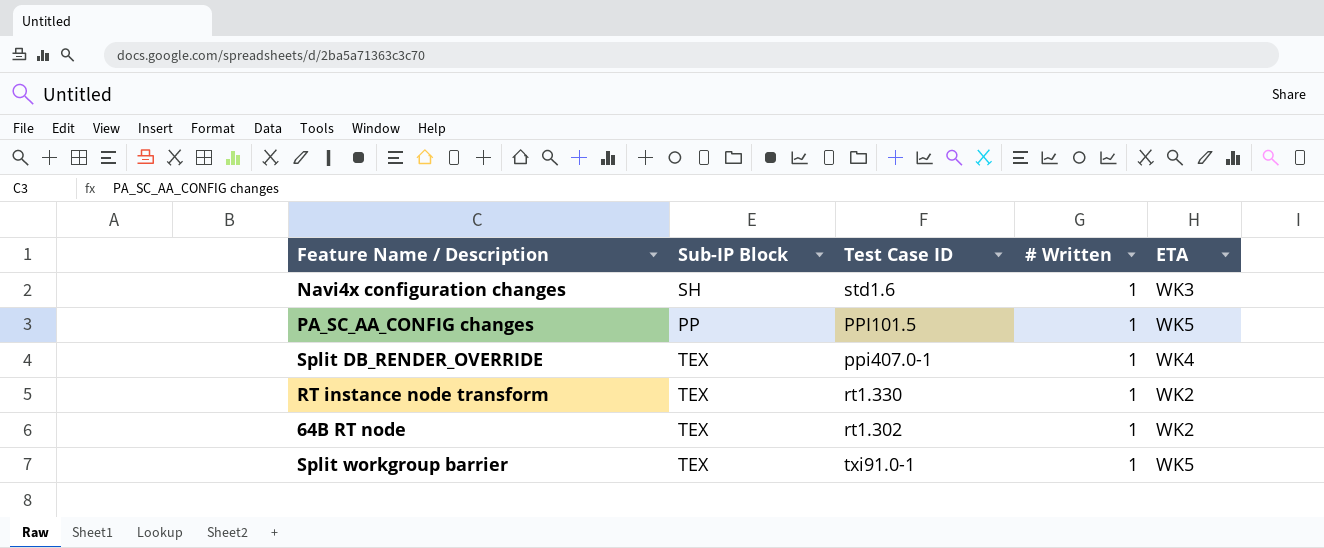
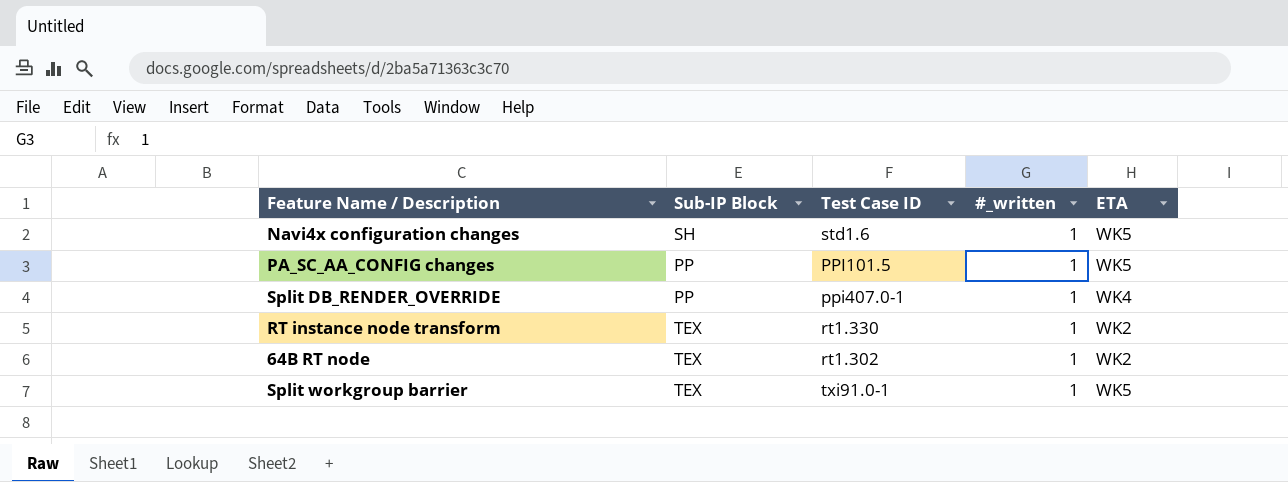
column name: # Written -> #_written
Navi4x configuration changes | ETA: WK3 -> WK5
Split DB_RENDER_OVERRIDE | Sub-IP Block: TEX -> PP

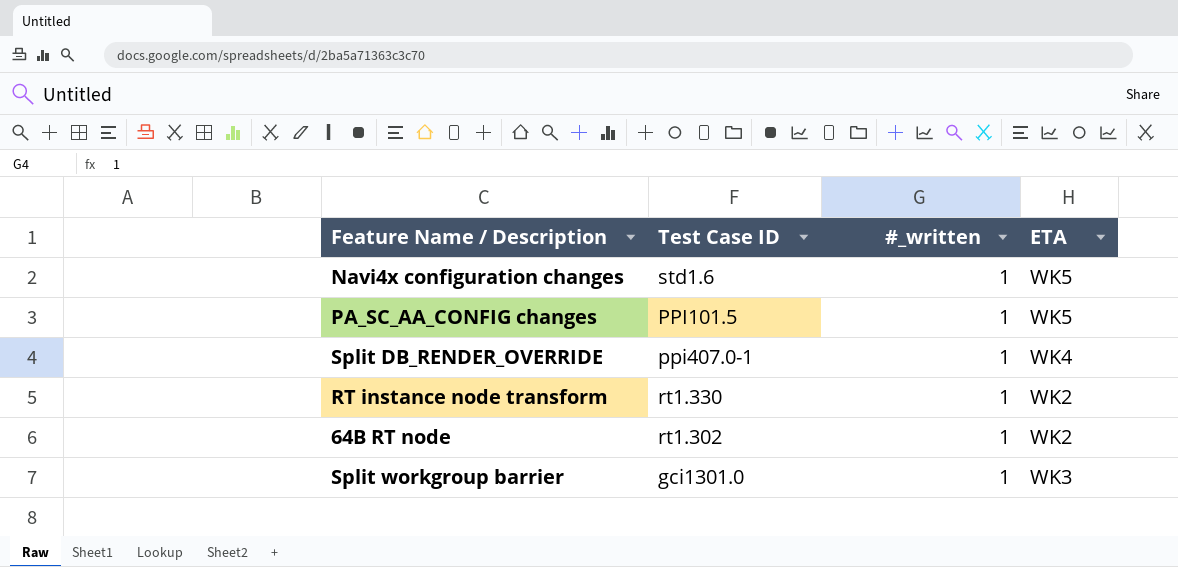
column Sub-IP Block | position: 2 -> none
Split workgroup barrier | Test Case ID: txi91.0-1 -> gci1301.0
Split workgroup barrier | ETA: WK5 -> WK3

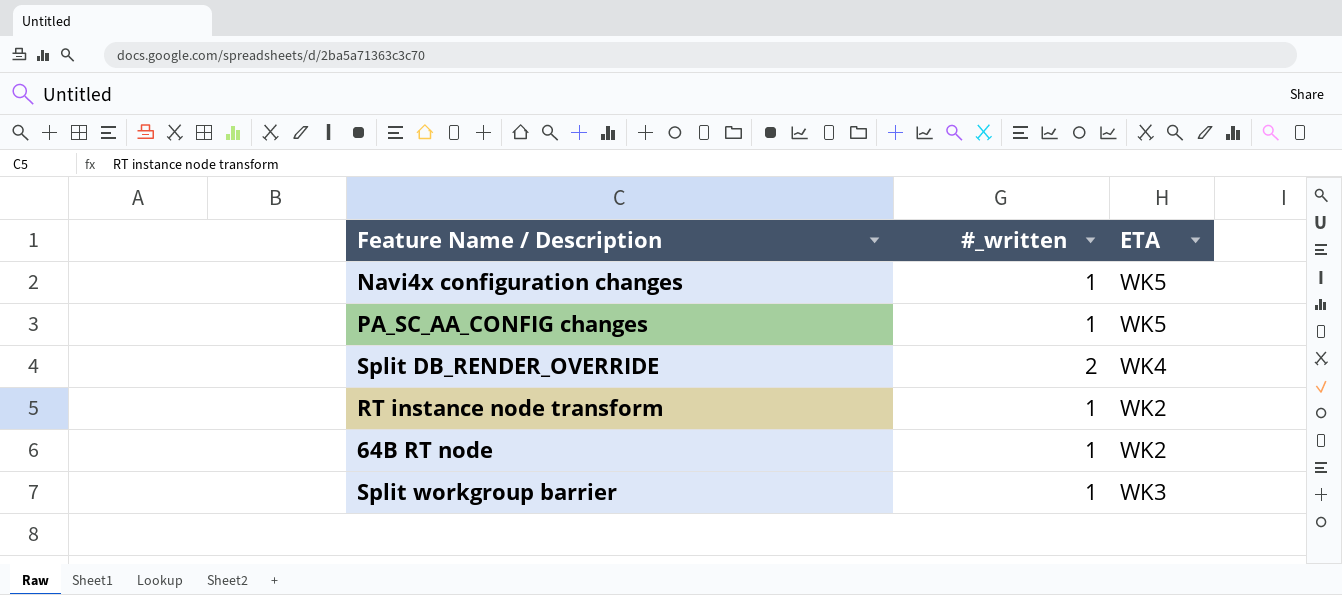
column Test Case ID | position: 2 -> none
Split DB_RENDER_OVERRIDE | #_written: 1 -> 2

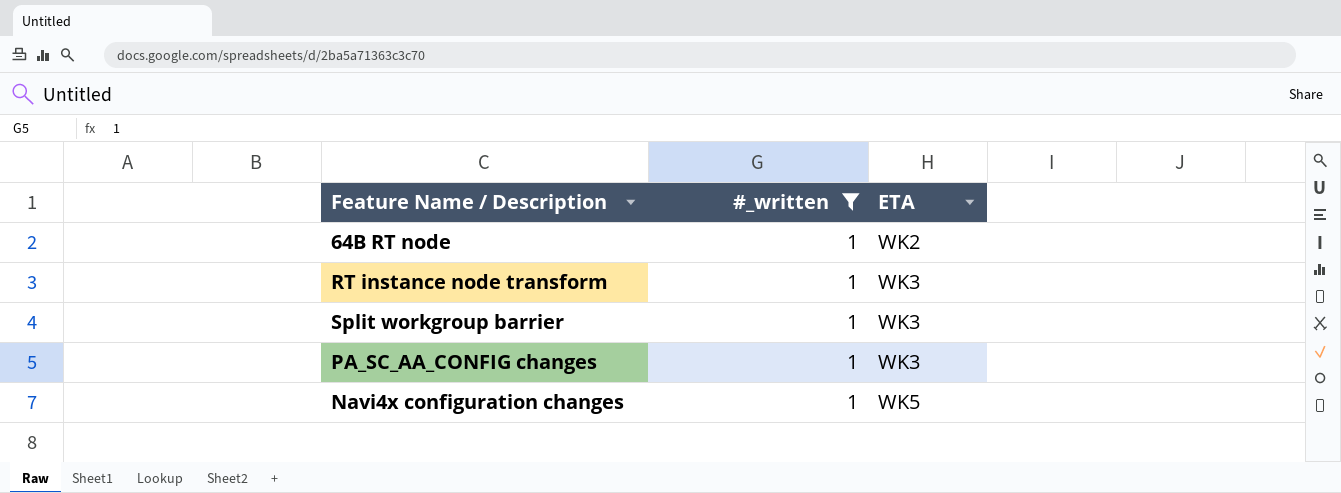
filter: none -> #_written = 1
row order: none -> ETA ascending
RT instance node transform | ETA: WK2 -> WK3
PA_SC_AA_CONFIG changes | ETA: WK5 -> WK3

